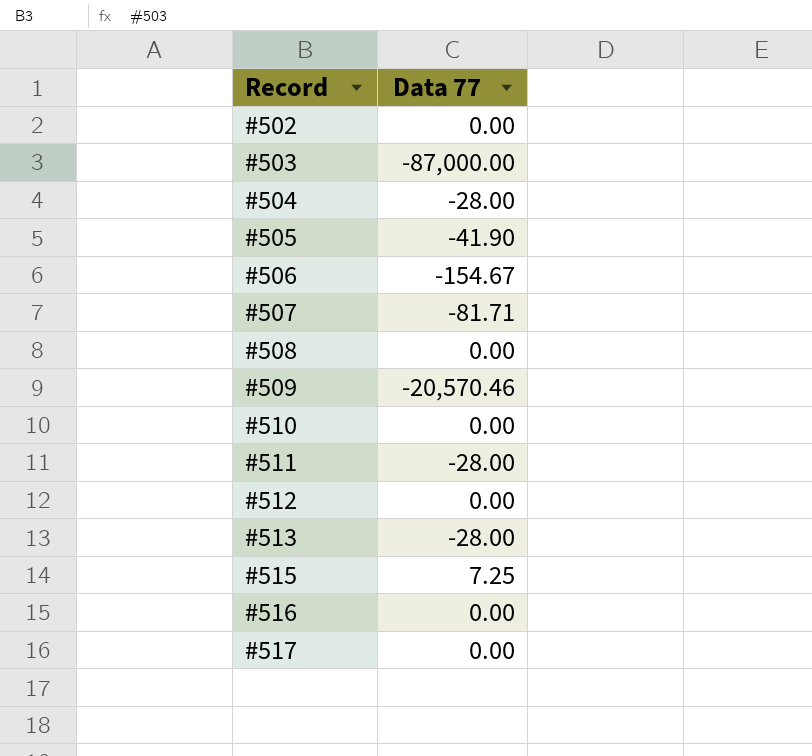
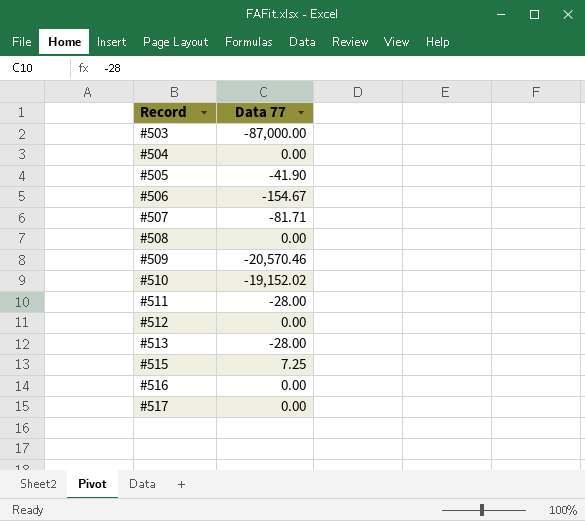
row #502: 0.00 -> none
#504 | Data 77: -28.00 -> 0.00
#510 | Data 77: 0.00 -> -19,152.02

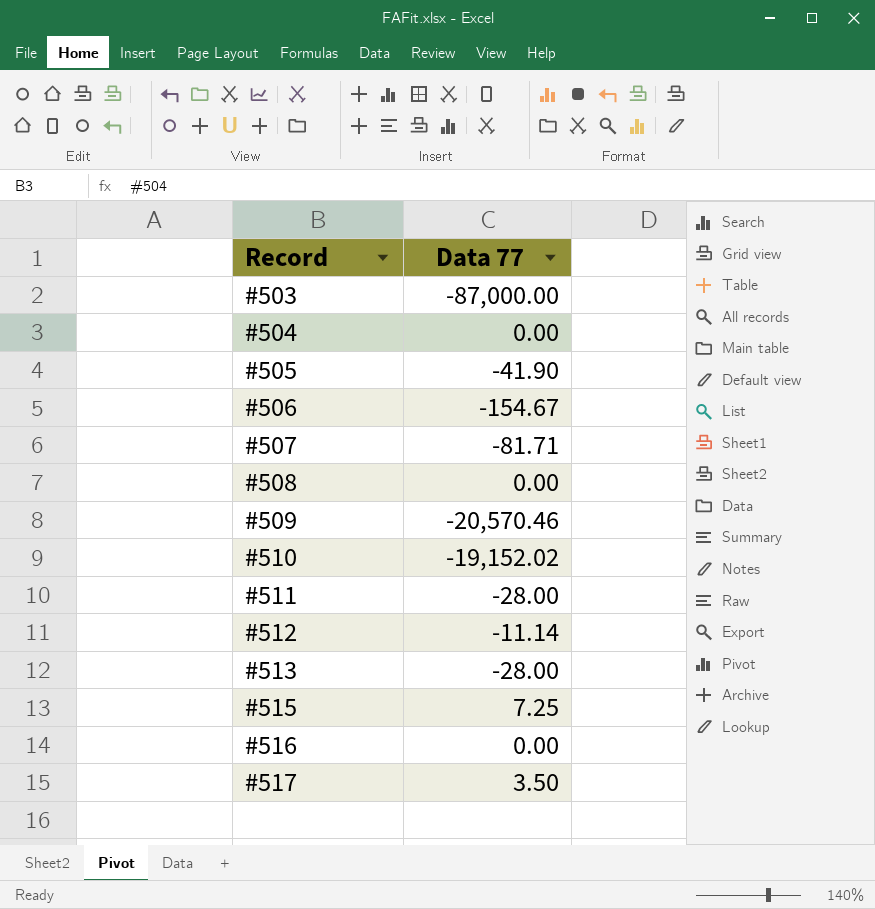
#512 | Data 77: 0.00 -> -11.14
#517 | Data 77: 0.00 -> 3.50

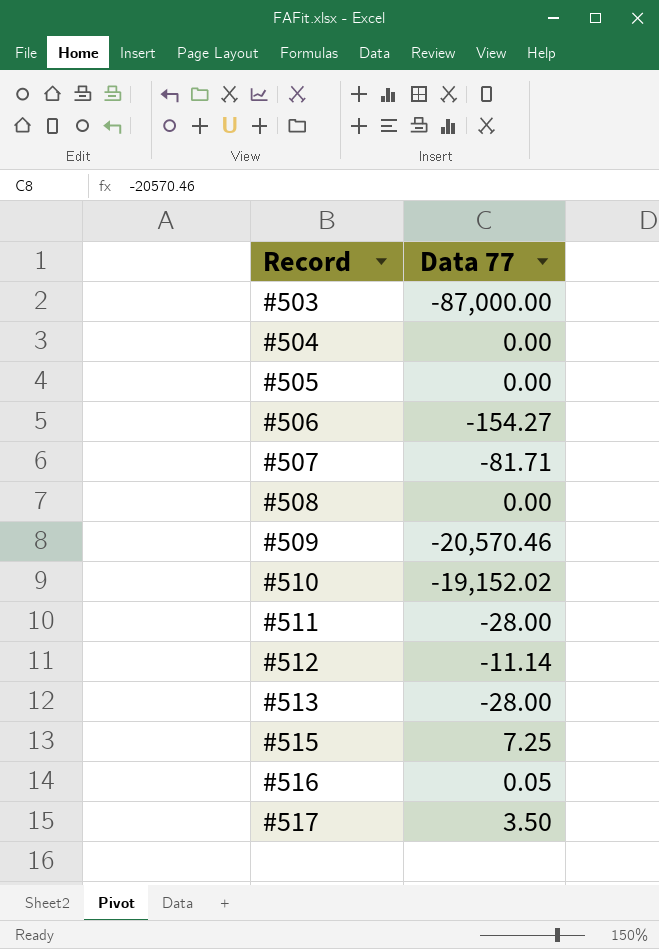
#505 | Data 77: -41.90 -> 0.00
#506 | Data 77: -154.67 -> -154.27
#516 | Data 77: 0.00 -> 0.05

